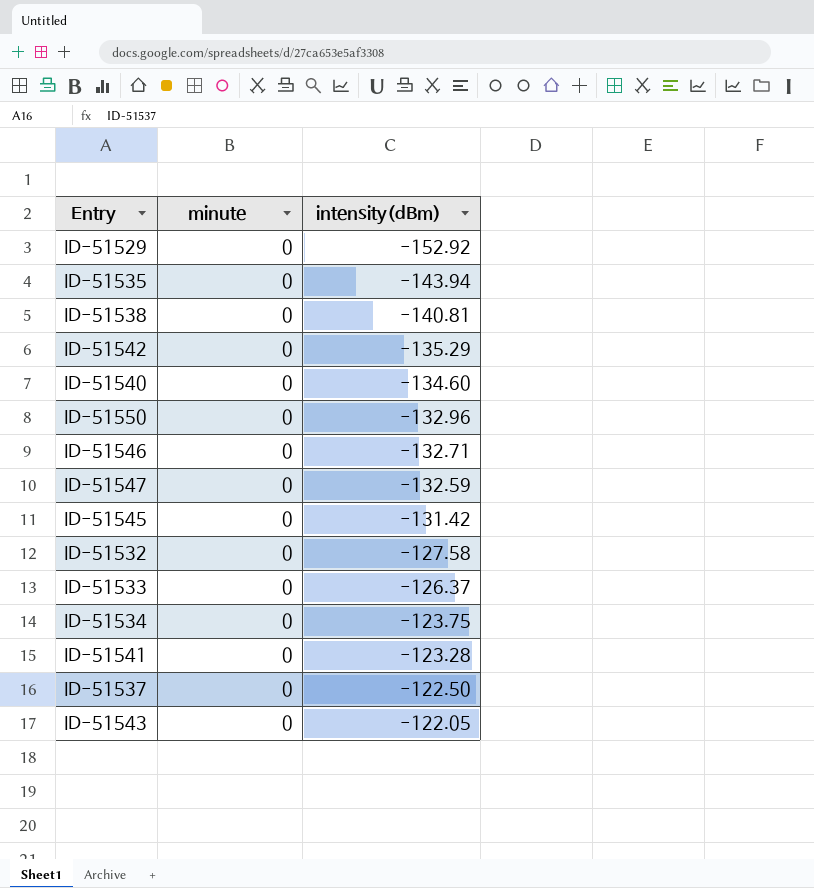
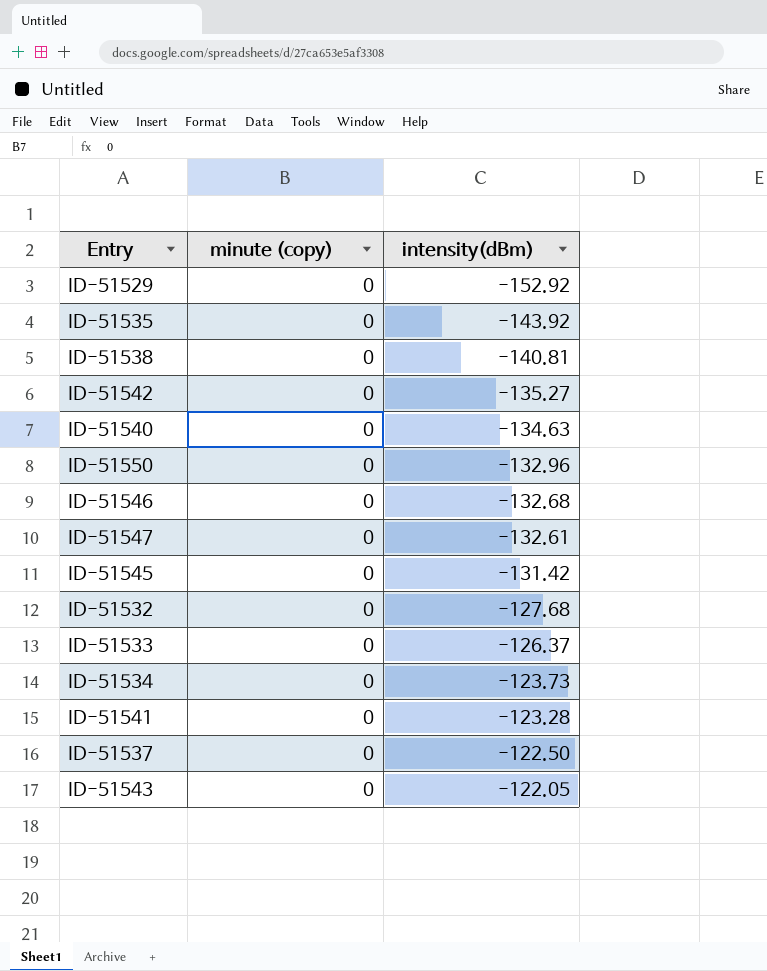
column name: minute -> minute (copy)
ID-51535 | intensity(dBm): -143.94 -> -143.92
ID-51542 | intensity(dBm): -135.29 -> -135.27
ID-51540 | intensity(dBm): -134.60 -> -134.63
ID-51546 | intensity(dBm): -132.71 -> -132.68
ID-51547 | intensity(dBm): -132.59 -> -132.61
ID-51532 | intensity(dBm): -127.58 -> -127.68
ID-51534 | intensity(dBm): -123.75 -> -123.73

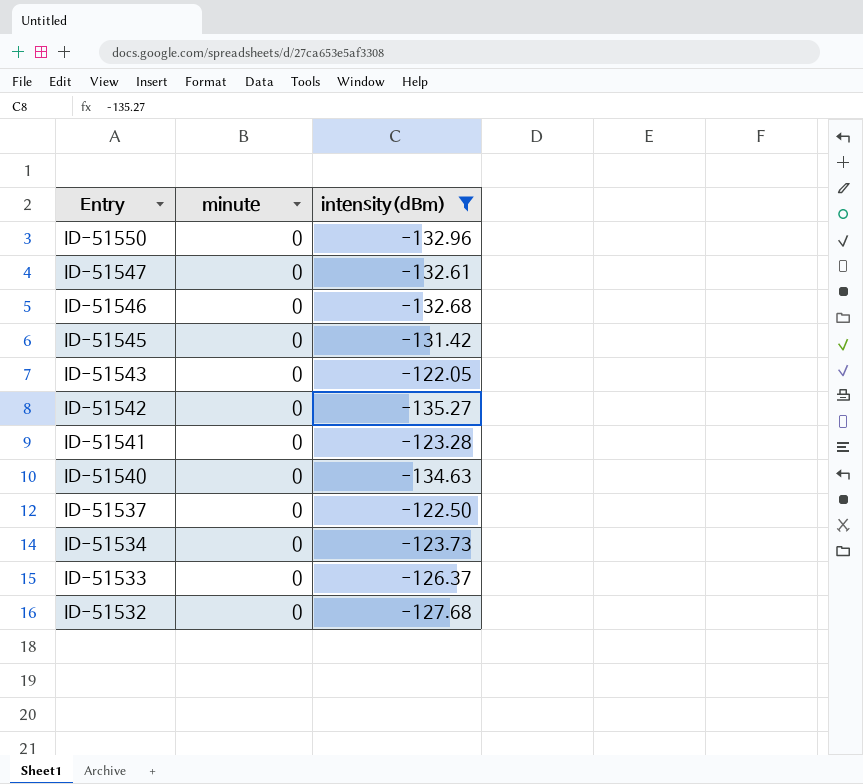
filter: none -> intensity(dBm) >= -135.27
row order: intensity(dBm) ascending -> Entry descending
column name: minute (copy) -> minute

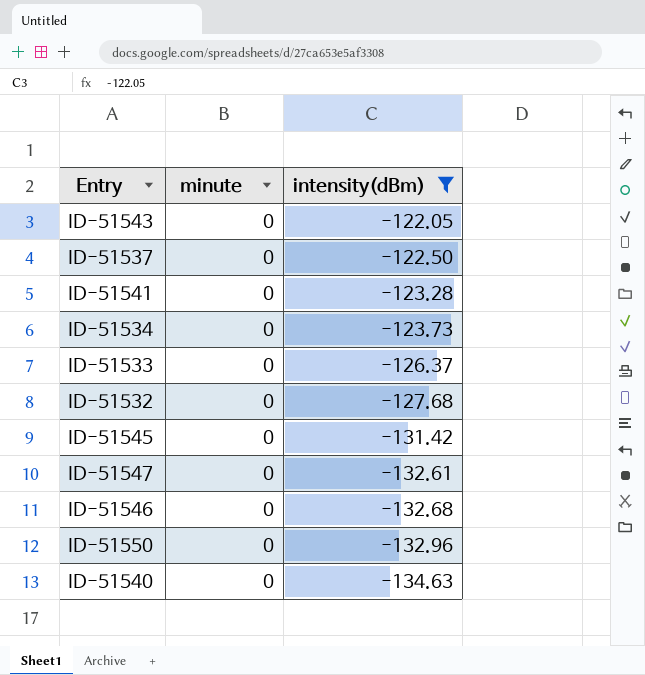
row order: Entry descending -> intensity(dBm) descending
row ID-51542: 0 | -135.27 -> none

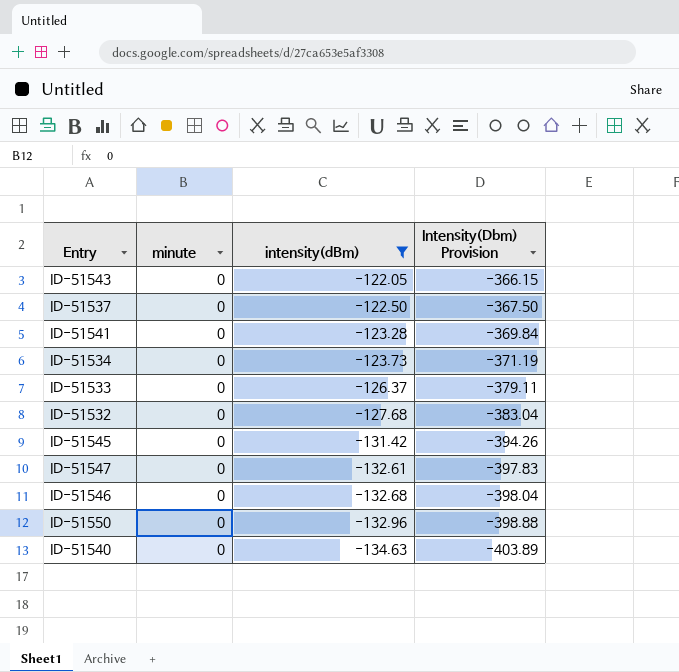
column Intensity(Dbm) Provision | formula: none -> [intensity(dBm)] * 3

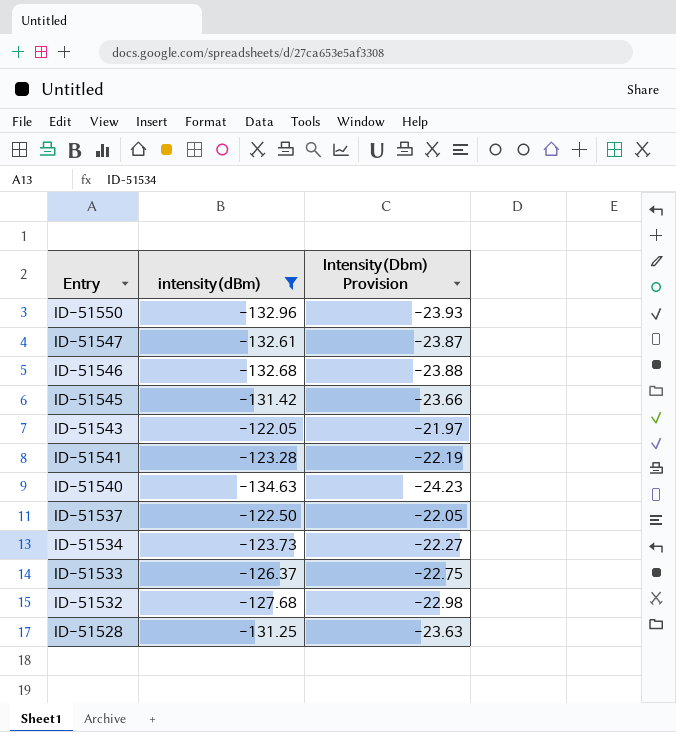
row order: intensity(dBm) descending -> Entry descending
column minute | position: 2 -> none
column Intensity(Dbm) Provision | formula: [intensity(dBm)] * 3 -> [intensity(dBm)] * 0.18
row ID-51528: none -> -131.25 | -23.63

